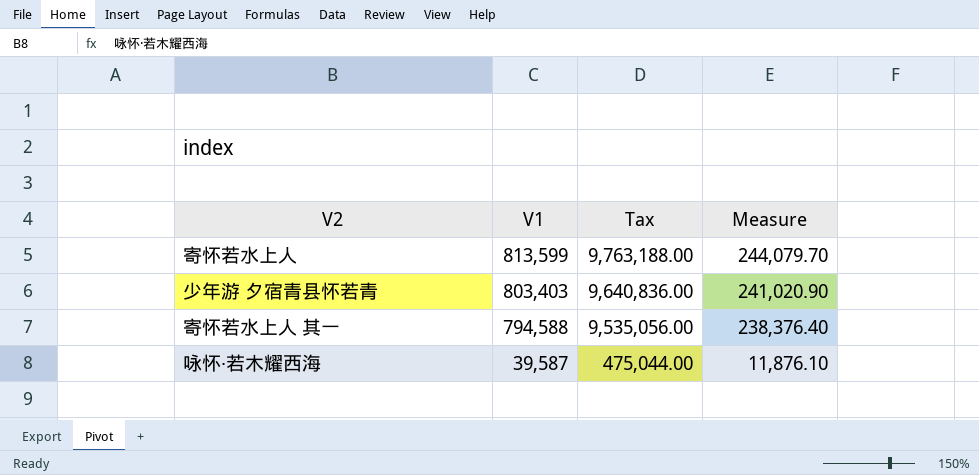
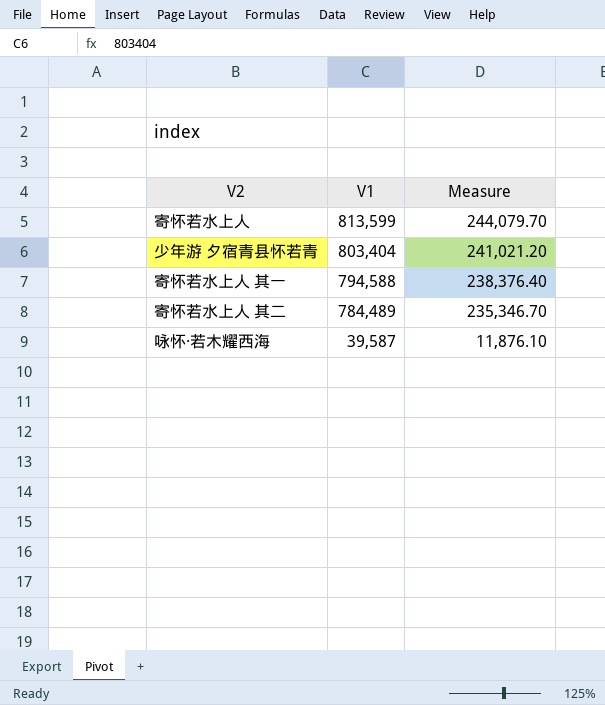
column Tax | formula: [V1] * 12 -> none
少年游 夕宿青县怀若青 | V1: 803,403 -> 803,404
少年游 夕宿青县怀若青 | Measure: 241,020.90 -> 241,021.20
row 寄怀若水上人 其二: none -> 784,489 | 235,346.70

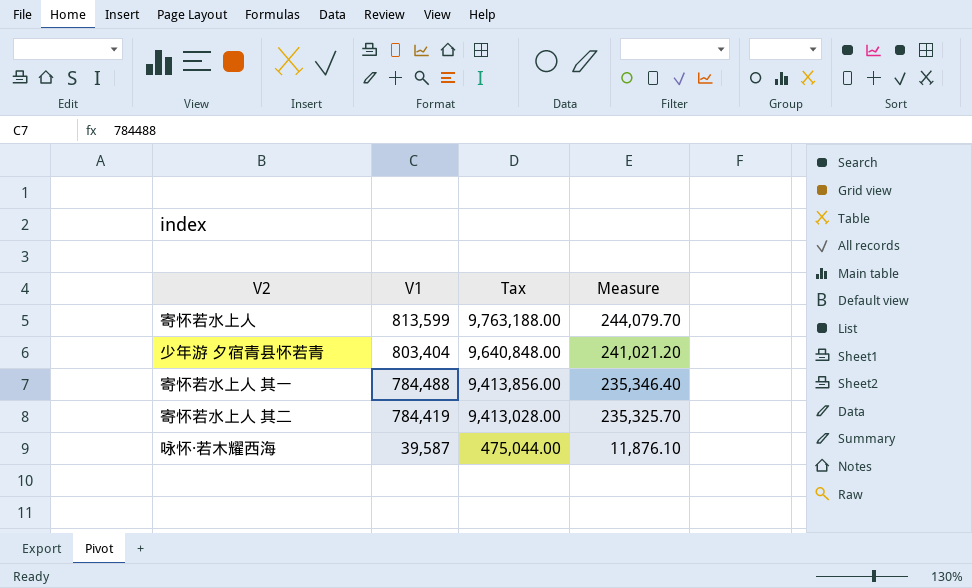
column Tax | formula: none -> [V1] * 12
寄怀若水上人 其一 | V1: 794,588 -> 784,488
寄怀若水上人 其一 | Measure: 238,376.40 -> 235,346.40
寄怀若水上人 其二 | V1: 784,489 -> 784,419
寄怀若水上人 其二 | Measure: 235,346.70 -> 235,325.70

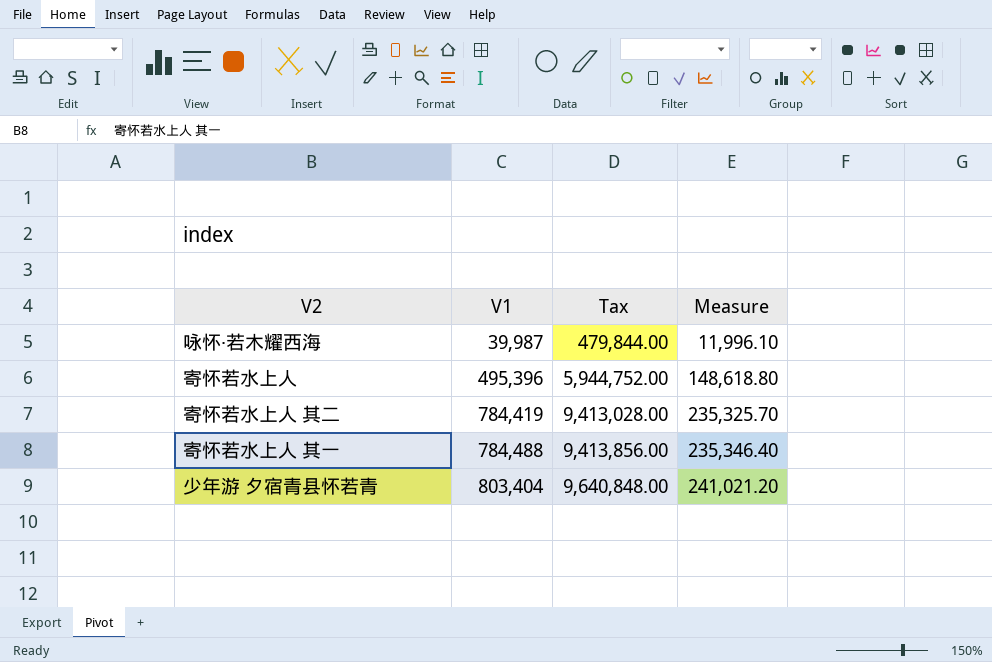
row order: V1 descending -> V1 ascending
咏怀·若木耀西海 | V1: 39,587 -> 39,987
咏怀·若木耀西海 | Tax: 475,044.00 -> 479,844.00
咏怀·若木耀西海 | Measure: 11,876.10 -> 11,996.10
寄怀若水上人 | V1: 813,599 -> 495,396
寄怀若水上人 | Tax: 9,763,188.00 -> 5,944,752.00
寄怀若水上人 | Measure: 244,079.70 -> 148,618.80

